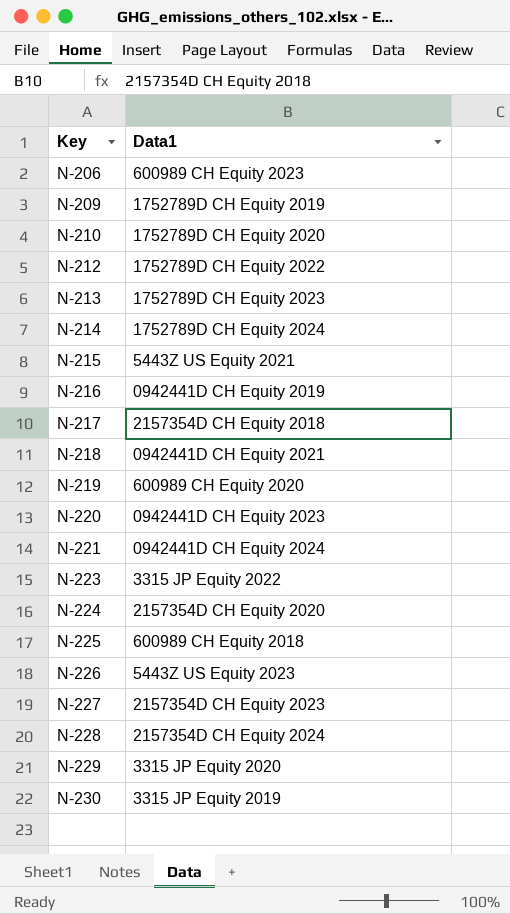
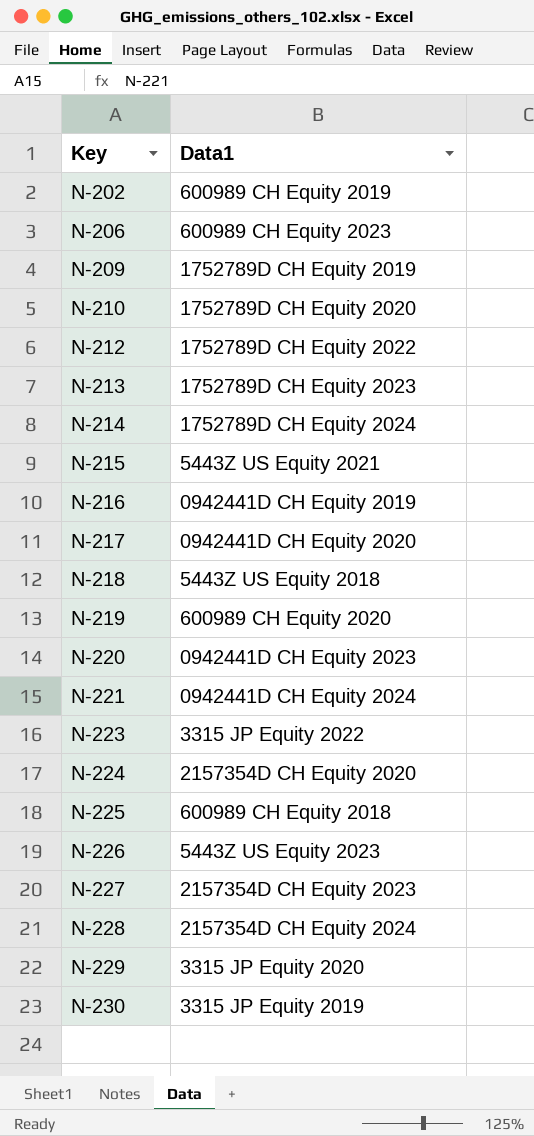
row N-202: none -> 600989 CH Equity 2019
N-217 | Data1: 2157354D CH Equity 2018 -> 0942441D CH Equity 2020
N-218 | Data1: 0942441D CH Equity 2021 -> 5443Z US Equity 2018

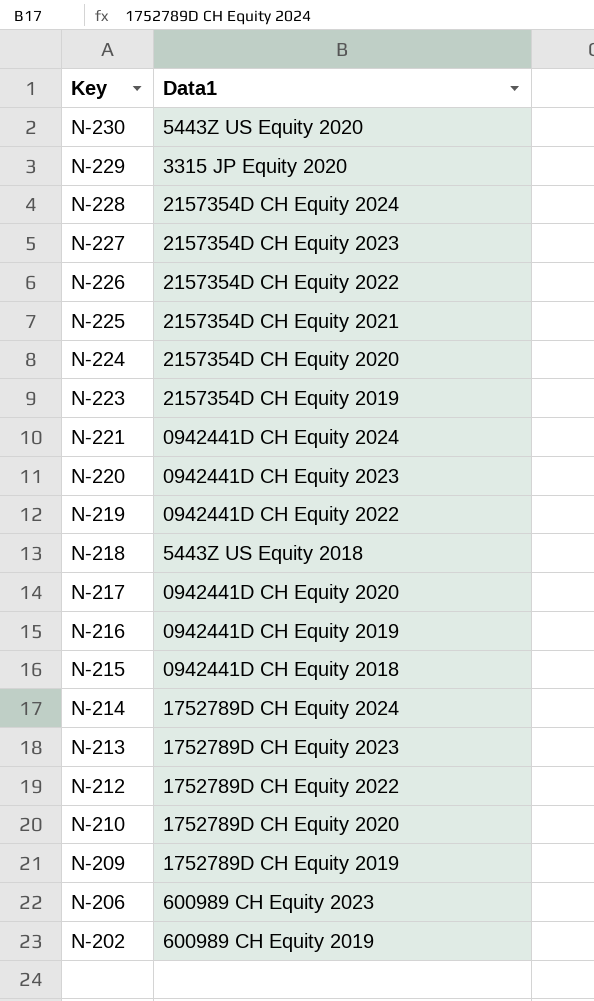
row order: Key ascending -> Key descending
N-230 | Data1: 3315 JP Equity 2019 -> 5443Z US Equity 2020
N-226 | Data1: 5443Z US Equity 2023 -> 2157354D CH Equity 2022
N-225 | Data1: 600989 CH Equity 2018 -> 2157354D CH Equity 2021
N-223 | Data1: 3315 JP Equity 2022 -> 2157354D CH Equity 2019
N-219 | Data1: 600989 CH Equity 2020 -> 0942441D CH Equity 2022
N-215 | Data1: 5443Z US Equity 2021 -> 0942441D CH Equity 2018

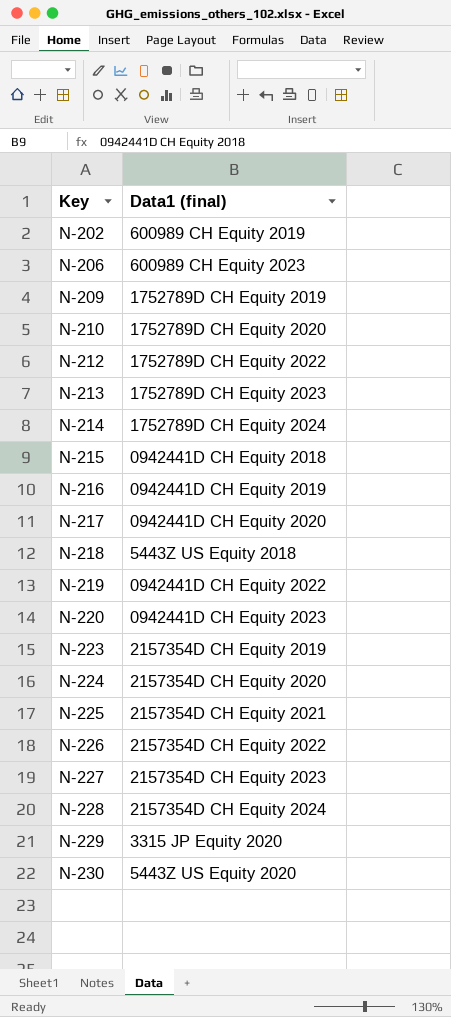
row order: Key descending -> Key ascending
column name: Data1 -> Data1 (final)
row N-221: 0942441D CH Equity 2024 -> none

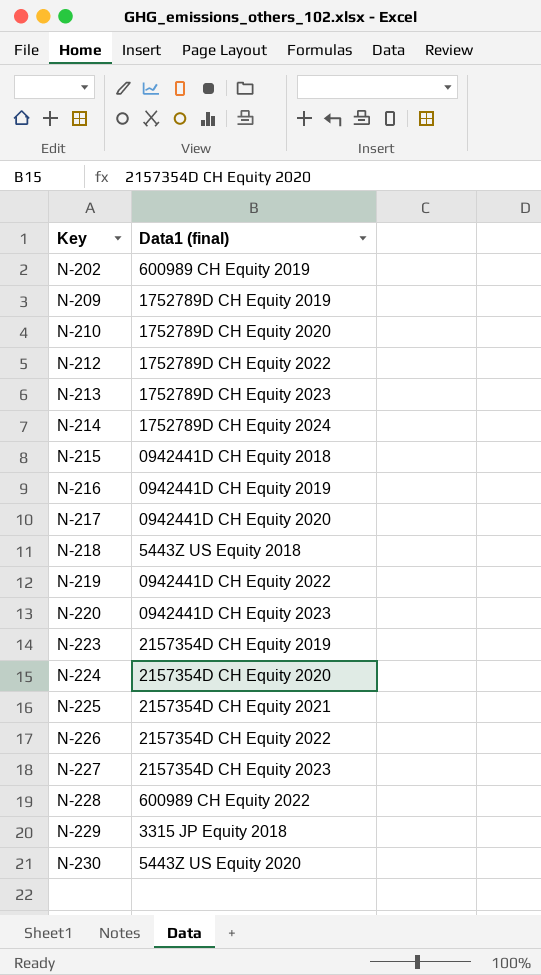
row N-206: 600989 CH Equity 2023 -> none
N-228 | Data1 (final): 2157354D CH Equity 2024 -> 600989 CH Equity 2022
N-229 | Data1 (final): 3315 JP Equity 2020 -> 3315 JP Equity 2018

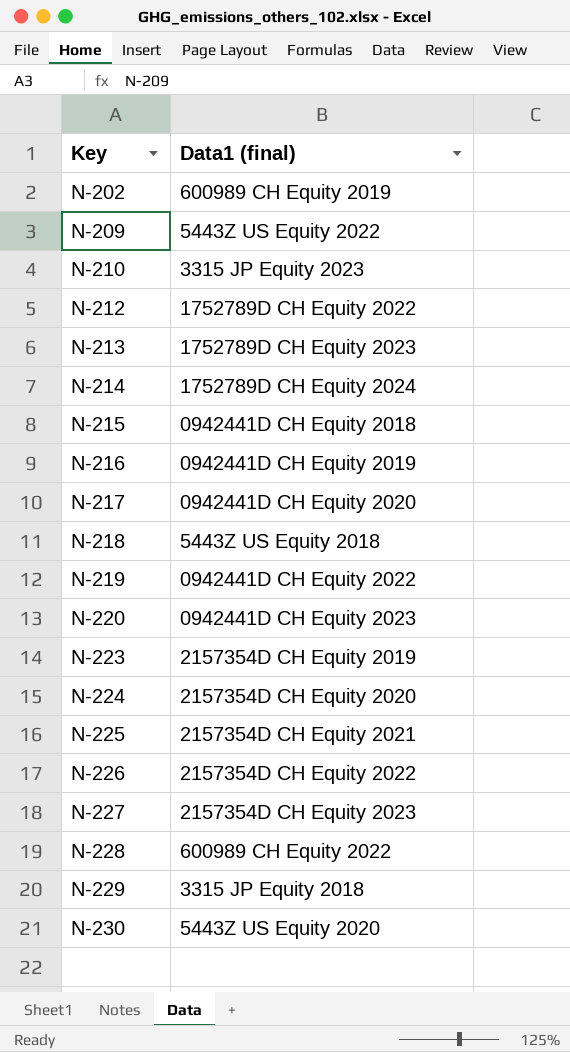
N-209 | Data1 (final): 1752789D CH Equity 2019 -> 5443Z US Equity 2022
N-210 | Data1 (final): 1752789D CH Equity 2020 -> 3315 JP Equity 2023

